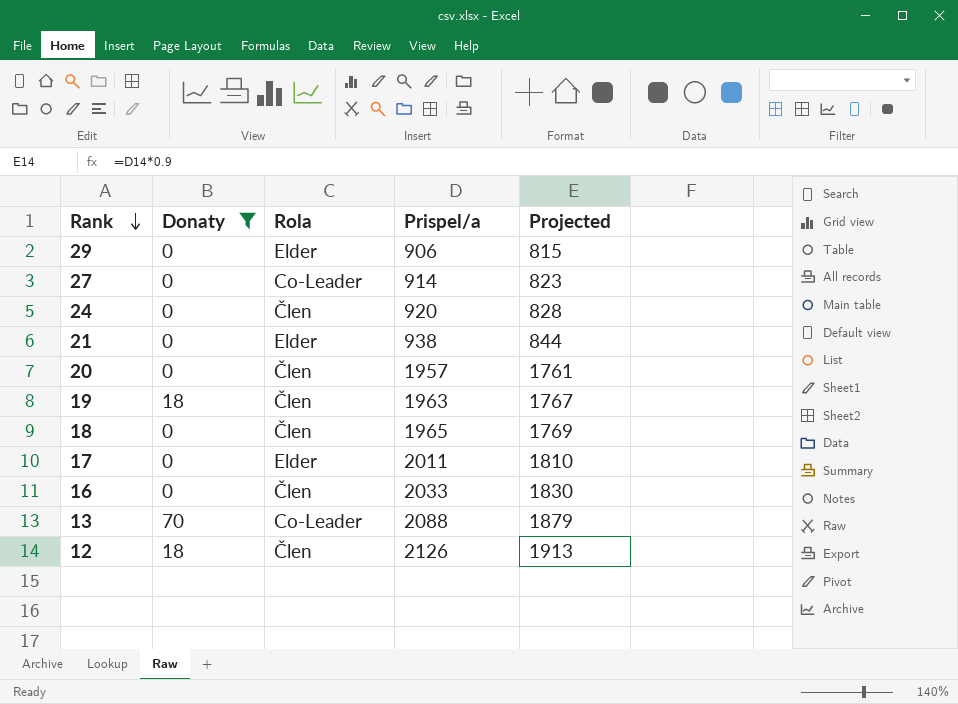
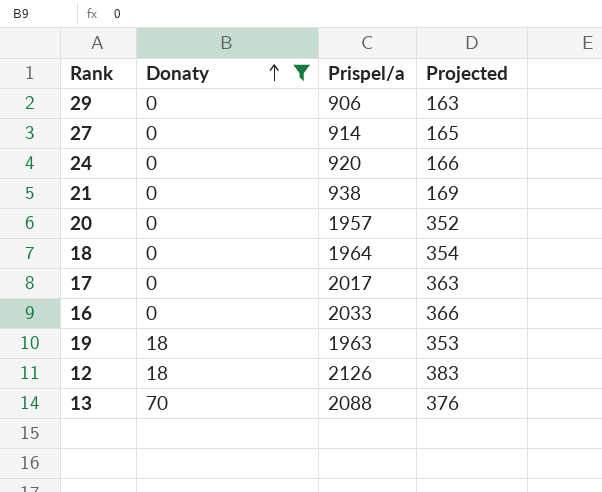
row order: Rank descending -> Donaty ascending
column Rola | position: 3 -> none
column Projected | formula: [Prispel/a] * 0.9 -> [Prispel/a] * 0.18
18 | Prispel/a: 1965 -> 1964
17 | Prispel/a: 2011 -> 2017

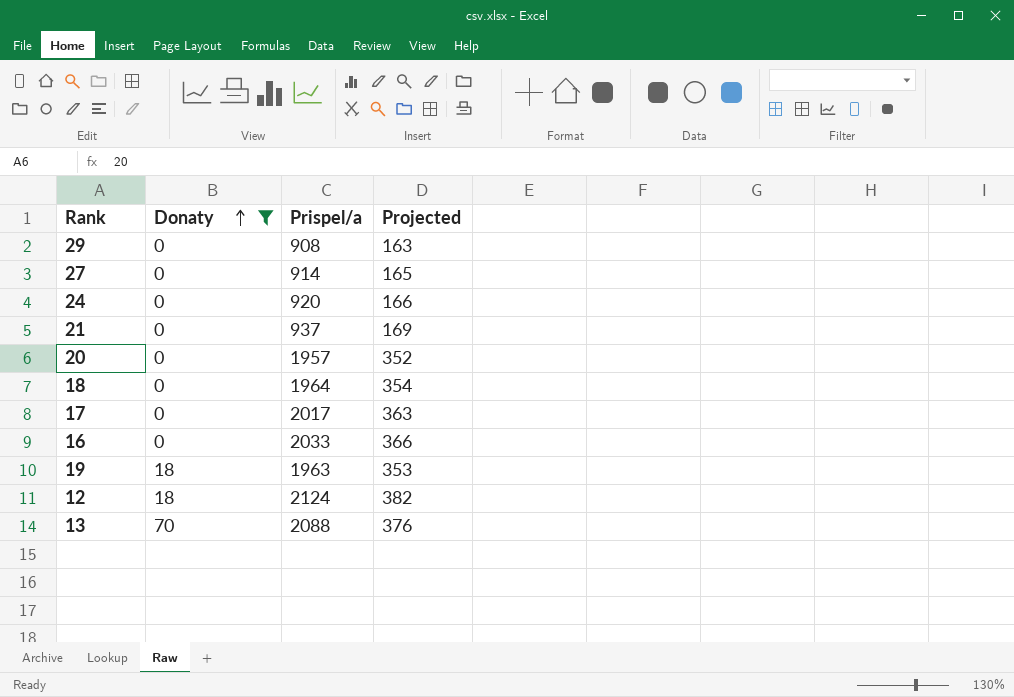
29 | Prispel/a: 906 -> 908
21 | Prispel/a: 938 -> 937
12 | Prispel/a: 2126 -> 2124
12 | Projected: 383 -> 382

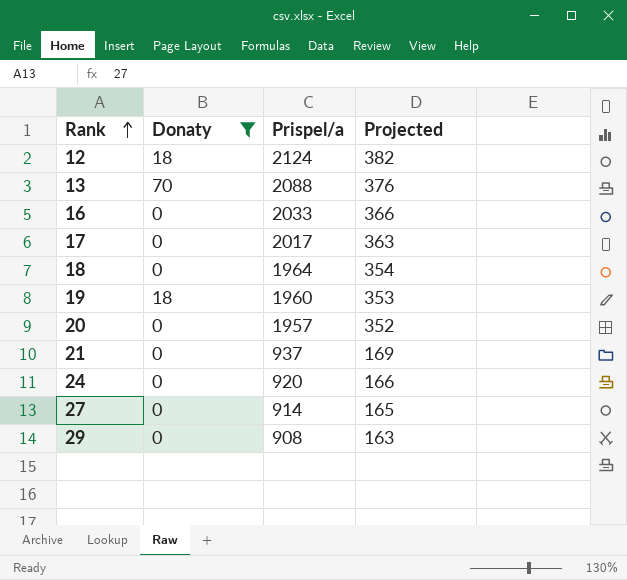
row order: Donaty ascending -> Rank ascending
19 | Prispel/a: 1963 -> 1960

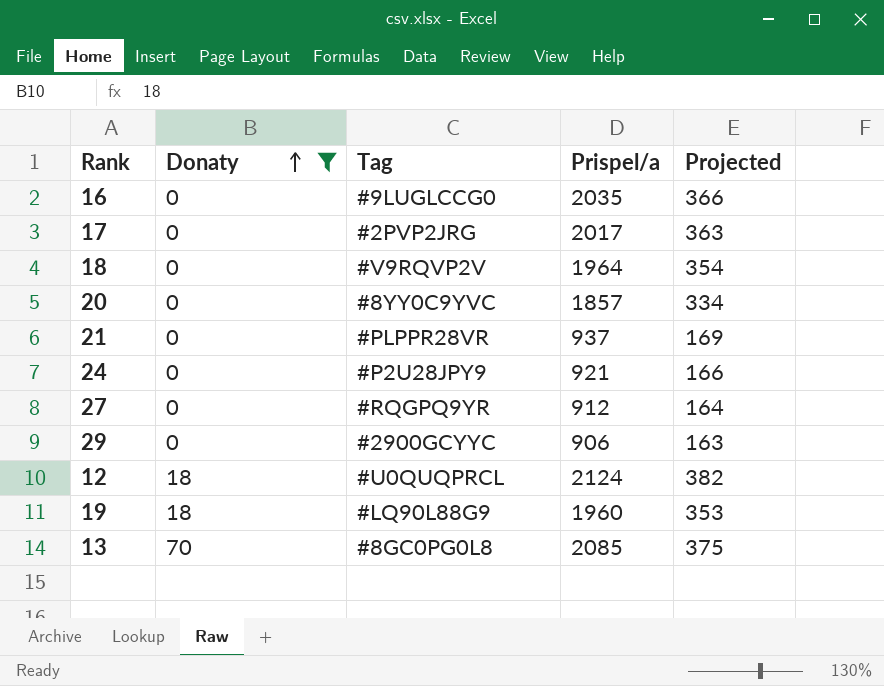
row order: Rank ascending -> Donaty ascending
column Tag | position: none -> 3
16 | Prispel/a: 2033 -> 2035
20 | Prispel/a: 1957 -> 1857
20 | Projected: 352 -> 334
24 | Prispel/a: 920 -> 921
27 | Prispel/a: 914 -> 912
27 | Projected: 165 -> 164
29 | Prispel/a: 908 -> 906
13 | Prispel/a: 2088 -> 2085
13 | Projected: 376 -> 375

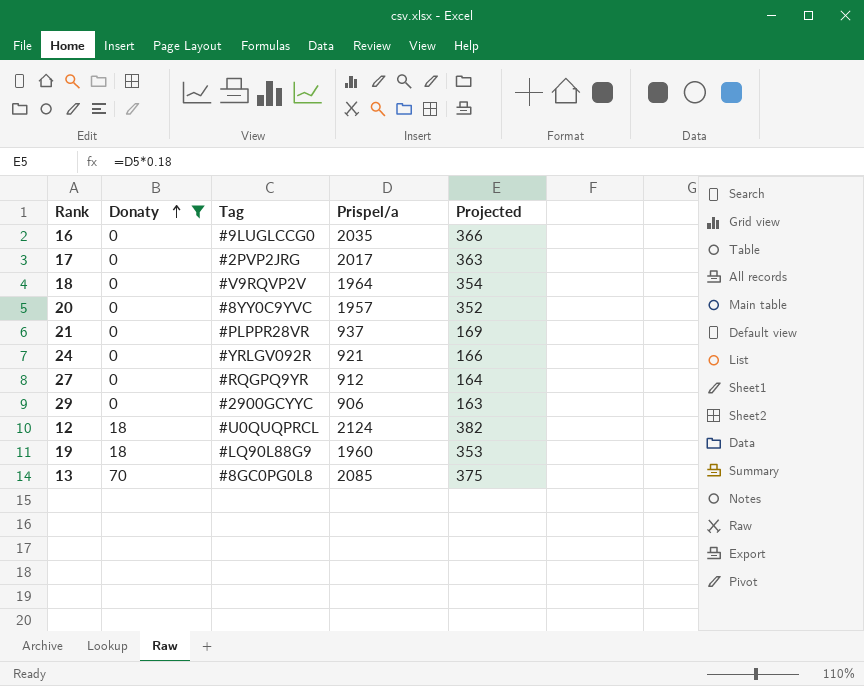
20 | Prispel/a: 1857 -> 1957
20 | Projected: 334 -> 352
24 | Tag: #P2U28JPY9 -> #YRLGV092R

